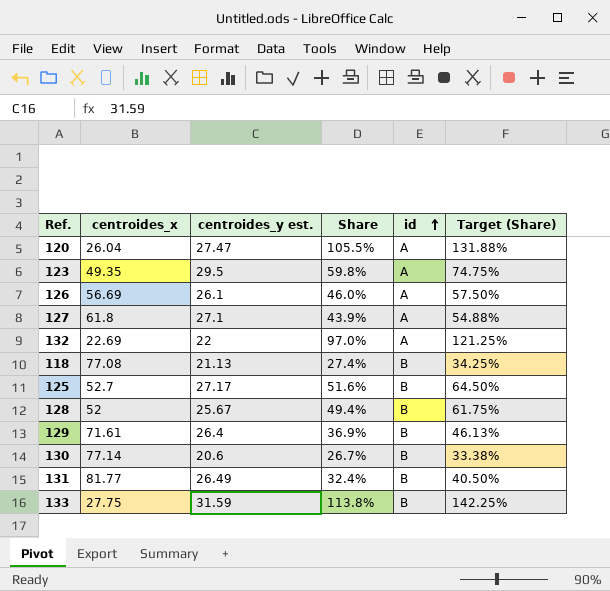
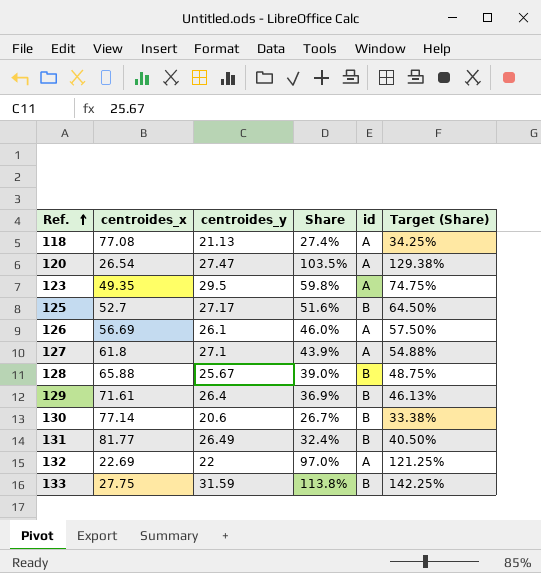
row order: id ascending -> Ref. ascending
column name: centroides_y est. -> centroides_y
118 | id: B -> A
120 | centroides_x: 26.04 -> 26.54
120 | Share: 105.5% -> 103.5%
120 | Target (Share): 131.88% -> 129.38%
128 | centroides_x: 52 -> 65.88
128 | Share: 49.4% -> 39.0%
128 | Target (Share): 61.75% -> 48.75%

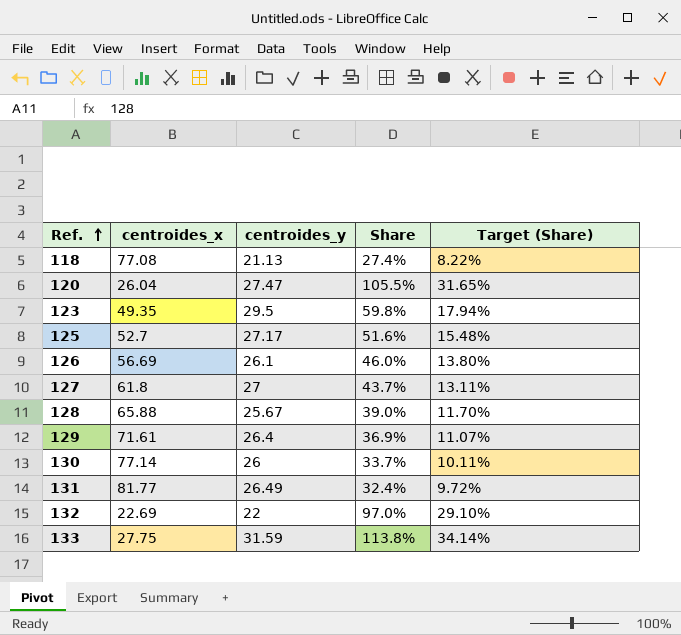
column id | position: 5 -> none
column Target (Share) | formula: [Share] * 1.25 -> [Share] * 0.3
120 | centroides_x: 26.54 -> 26.04
120 | Share: 103.5% -> 105.5%
127 | centroides_y: 27.1 -> 27
127 | Share: 43.9% -> 43.7%
130 | centroides_y: 20.6 -> 26
130 | Share: 26.7% -> 33.7%

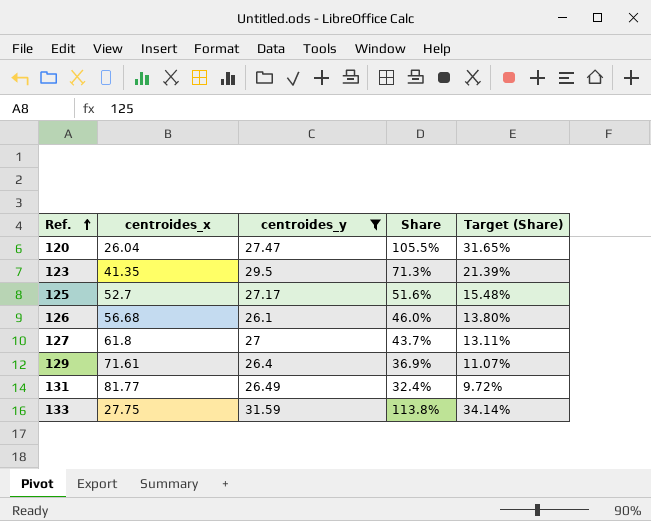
filter: none -> centroides_y >= 26.1
123 | centroides_x: 49.35 -> 41.35
123 | Share: 59.8% -> 71.3%
123 | Target (Share): 17.94% -> 21.39%
126 | centroides_x: 56.69 -> 56.68

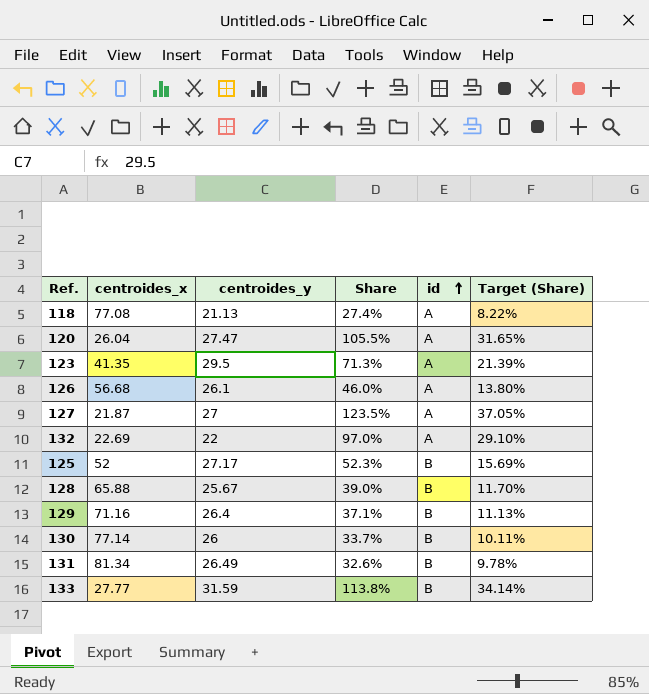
filter: centroides_y >= 26.1 -> none
row order: Ref. ascending -> id ascending
column id | position: none -> 5
127 | centroides_x: 61.8 -> 21.87
127 | Share: 43.7% -> 123.5%
127 | Target (Share): 13.11% -> 37.05%
125 | centroides_x: 52.7 -> 52
125 | Share: 51.6% -> 52.3%
125 | Target (Share): 15.48% -> 15.69%
129 | centroides_x: 71.61 -> 71.16
129 | Share: 36.9% -> 37.1%
129 | Target (Share): 11.07% -> 11.13%
131 | centroides_x: 81.77 -> 81.34
131 | Share: 32.4% -> 32.6%
131 | Target (Share): 9.72% -> 9.78%
133 | centroides_x: 27.75 -> 27.77

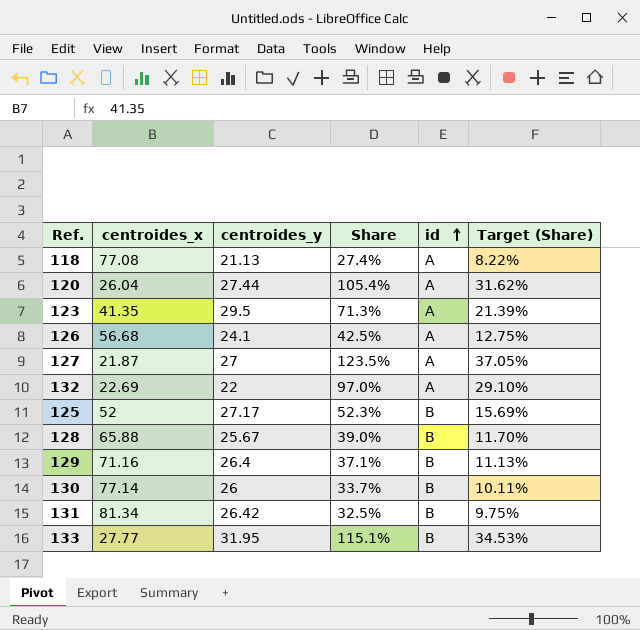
120 | centroides_y: 27.47 -> 27.44
120 | Share: 105.5% -> 105.4%
120 | Target (Share): 31.65% -> 31.62%
126 | centroides_y: 26.1 -> 24.1
126 | Share: 46.0% -> 42.5%
126 | Target (Share): 13.80% -> 12.75%
131 | centroides_y: 26.49 -> 26.42
131 | Share: 32.6% -> 32.5%
131 | Target (Share): 9.78% -> 9.75%
133 | centroides_y: 31.59 -> 31.95
133 | Share: 113.8% -> 115.1%
133 | Target (Share): 34.14% -> 34.53%

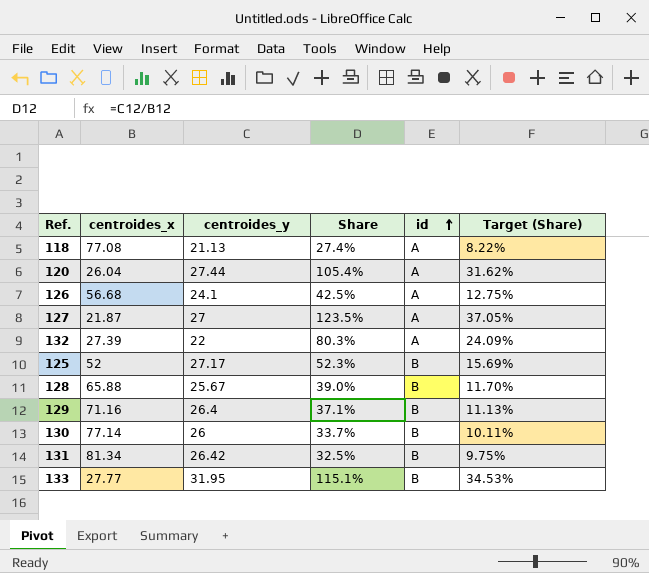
row 123: 41.35 | 29.5 | 71.3% | A | 21.39% -> none
132 | centroides_x: 22.69 -> 27.39
132 | Share: 97.0% -> 80.3%
132 | Target (Share): 29.10% -> 24.09%

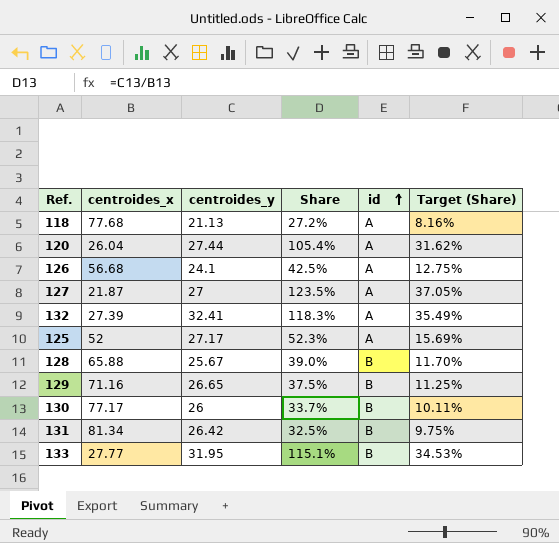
118 | centroides_x: 77.08 -> 77.68
118 | Share: 27.4% -> 27.2%
118 | Target (Share): 8.22% -> 8.16%
132 | centroides_y: 22 -> 32.41
132 | Share: 80.3% -> 118.3%
132 | Target (Share): 24.09% -> 35.49%
125 | id: B -> A
129 | centroides_y: 26.4 -> 26.65
129 | Share: 37.1% -> 37.5%
129 | Target (Share): 11.13% -> 11.25%
130 | centroides_x: 77.14 -> 77.17

